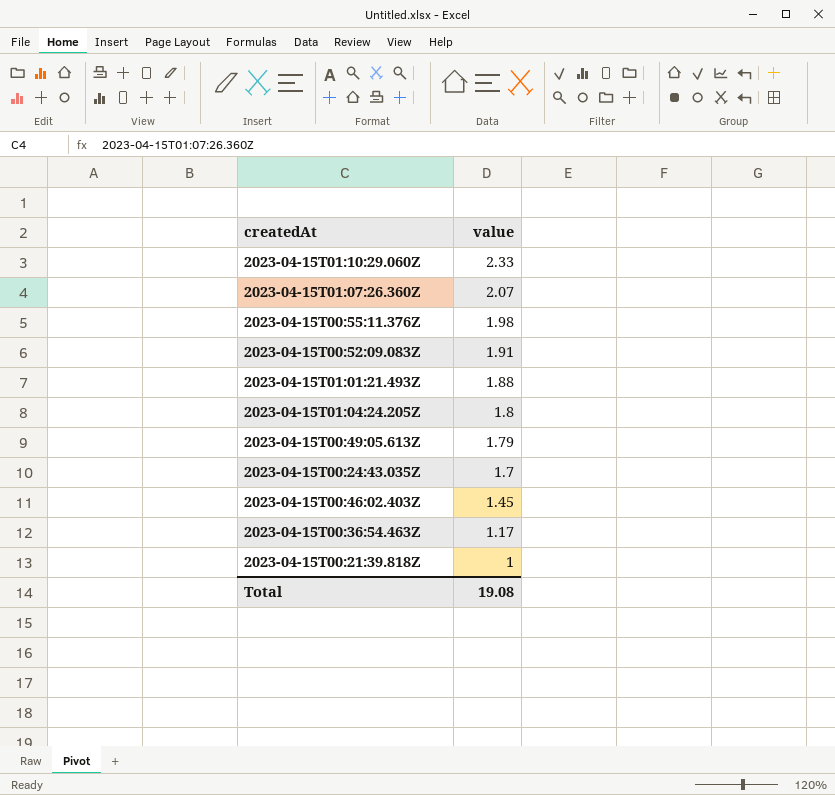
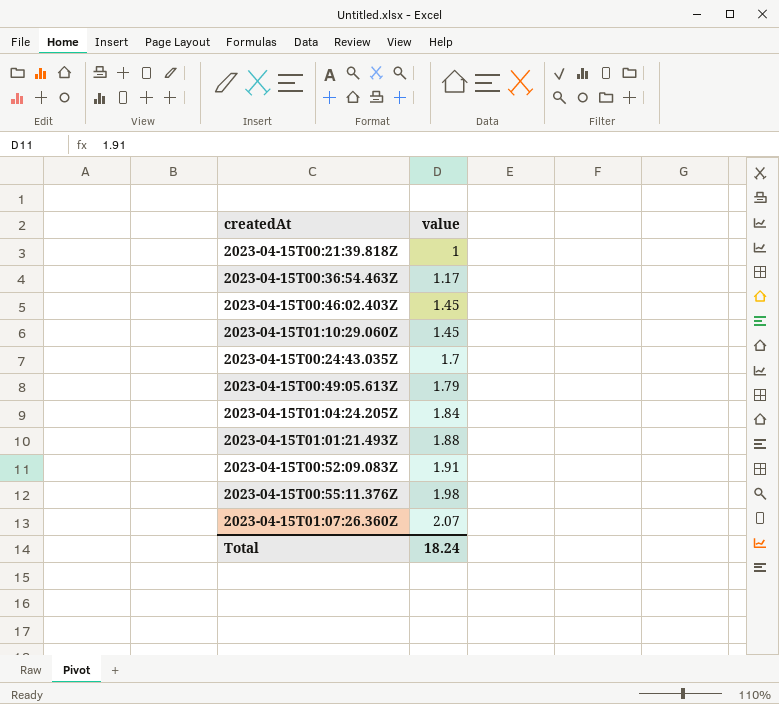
row order: value descending -> value ascending
2023-04-15T01:10:29.060Z | value: 2.33 -> 1.45
2023-04-15T01:04:24.205Z | value: 1.8 -> 1.84
Total | value: 19.08 -> 18.24

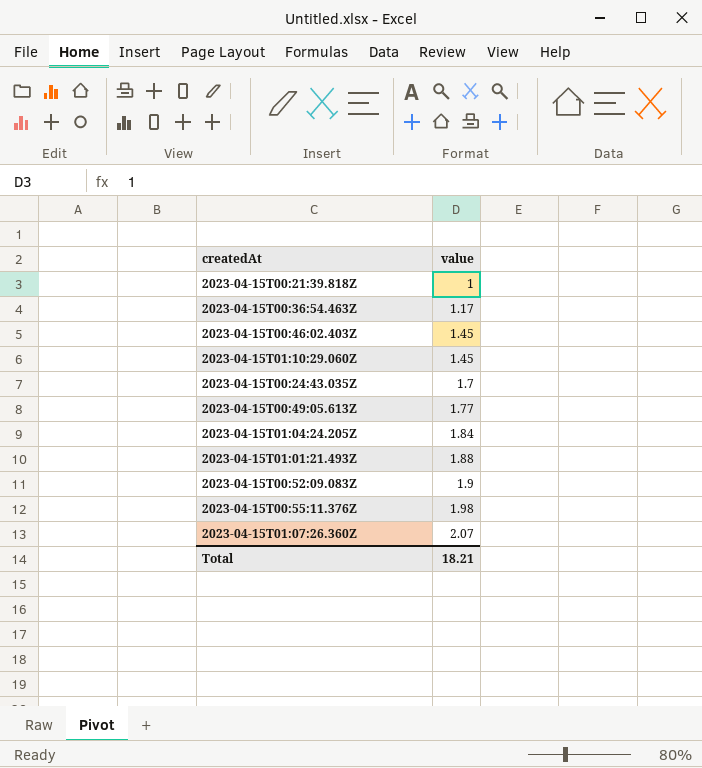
2023-04-15T00:49:05.613Z | value: 1.79 -> 1.77
2023-04-15T00:52:09.083Z | value: 1.91 -> 1.9
Total | value: 18.24 -> 18.21

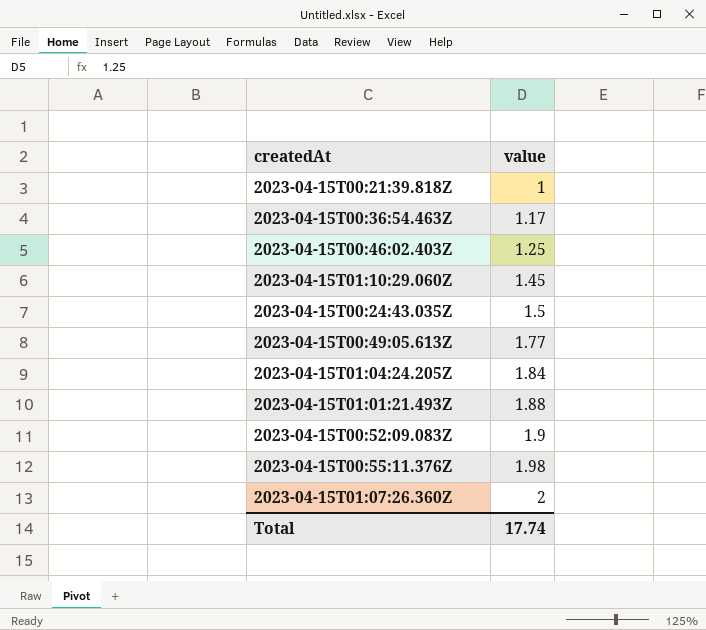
2023-04-15T00:46:02.403Z | value: 1.45 -> 1.25
2023-04-15T00:24:43.035Z | value: 1.7 -> 1.5
2023-04-15T01:07:26.360Z | value: 2.07 -> 2
Total | value: 18.21 -> 17.74

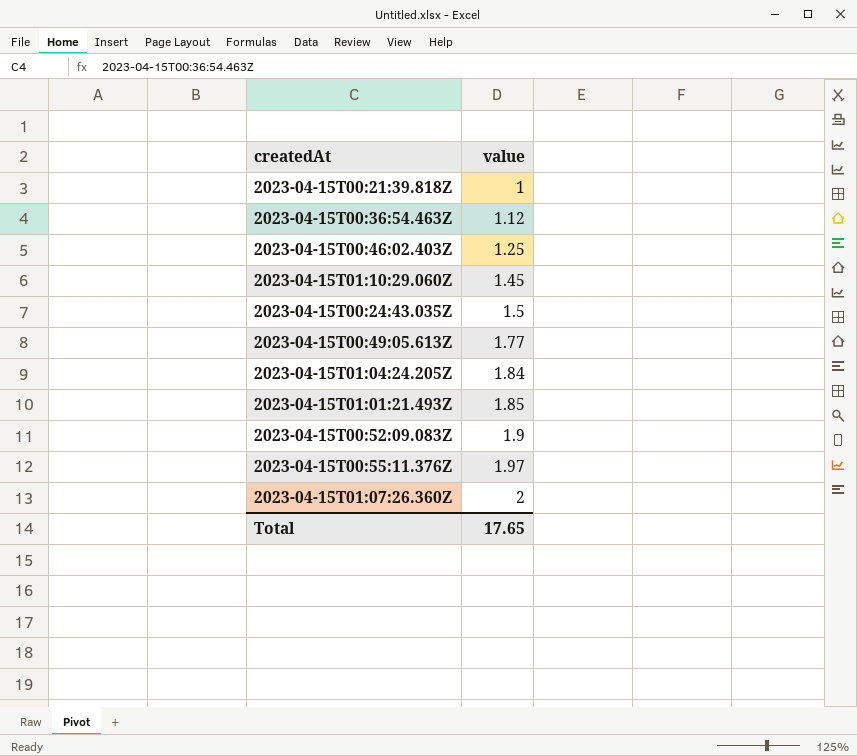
2023-04-15T00:36:54.463Z | value: 1.17 -> 1.12
2023-04-15T01:01:21.493Z | value: 1.88 -> 1.85
2023-04-15T00:55:11.376Z | value: 1.98 -> 1.97
Total | value: 17.74 -> 17.65

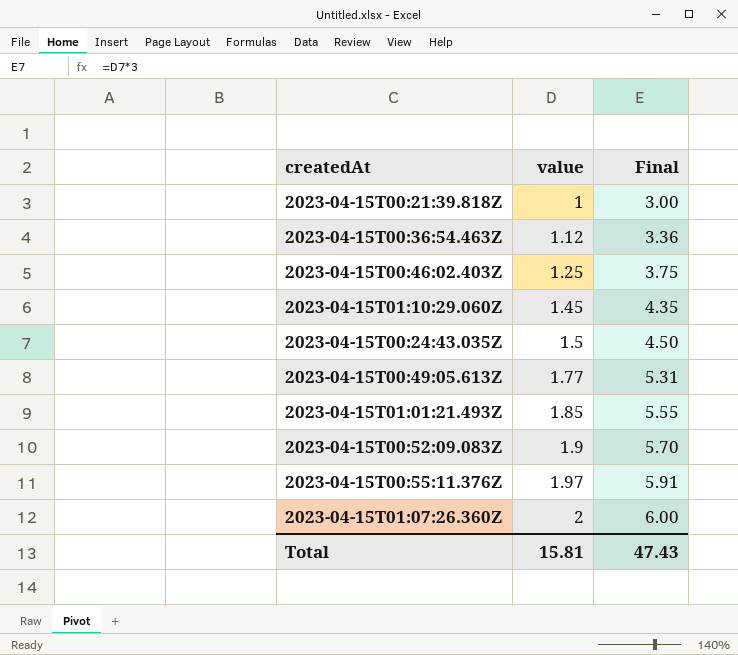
column Final | formula: none -> [value] * 3
row 2023-04-15T01:04:24.205Z: 1.84 -> none
Total | value: 17.65 -> 15.81

